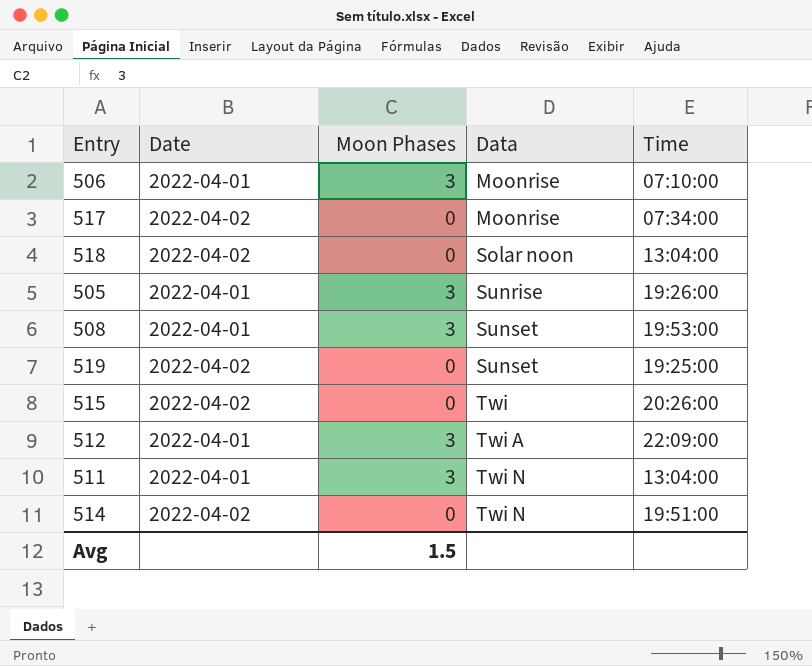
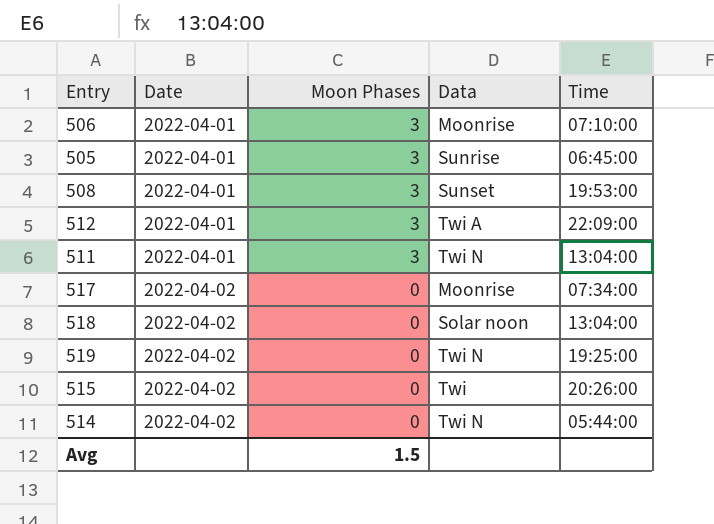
row order: Data ascending -> Date ascending
505 | Time: 19:26:00 -> 06:45:00
519 | Data: Sunset -> Twi N
514 | Time: 19:51:00 -> 05:44:00

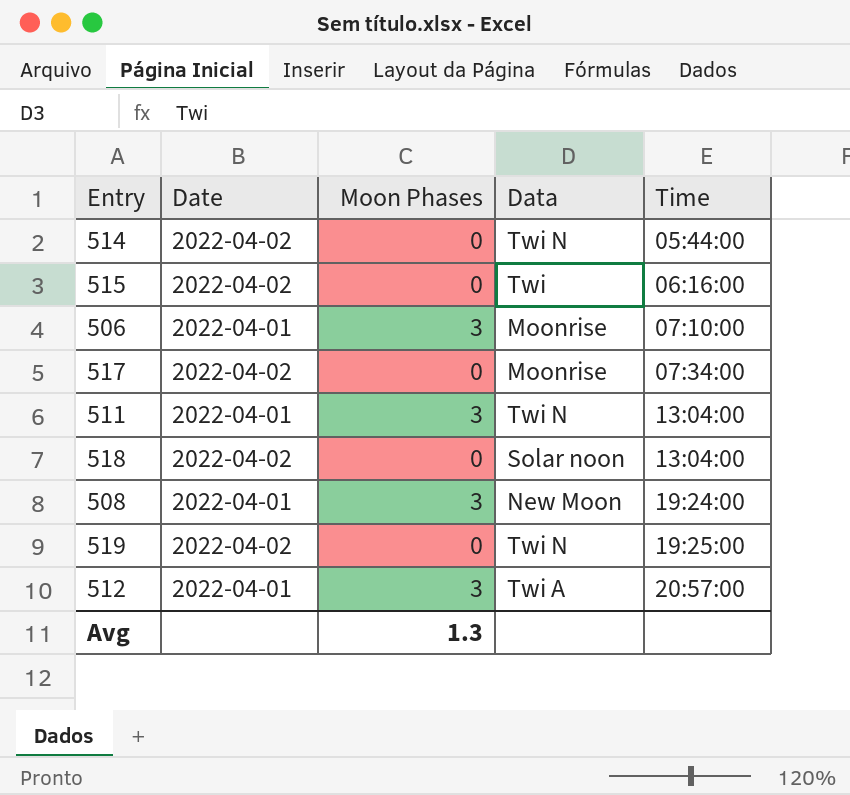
row order: Date ascending -> Time ascending
row 505: 2022-04-01 | 3 | Sunrise | 06:45:00 -> none
515 | Time: 20:26:00 -> 06:16:00
508 | Data: Sunset -> New Moon
508 | Time: 19:53:00 -> 19:24:00
512 | Time: 22:09:00 -> 20:57:00
Avg | Moon Phases: 1.5 -> 1.3

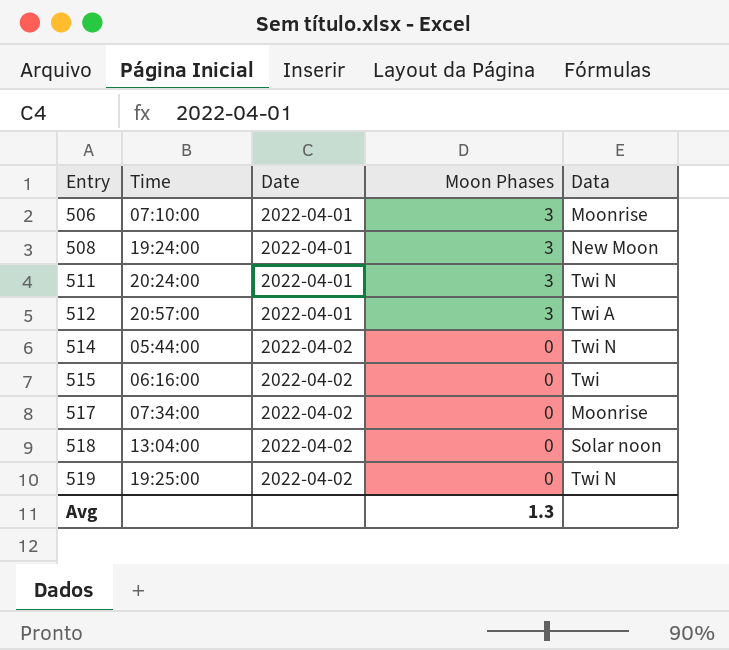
row order: Time ascending -> Entry ascending
column Time | position: 5 -> 2
511 | Time: 13:04:00 -> 20:24:00

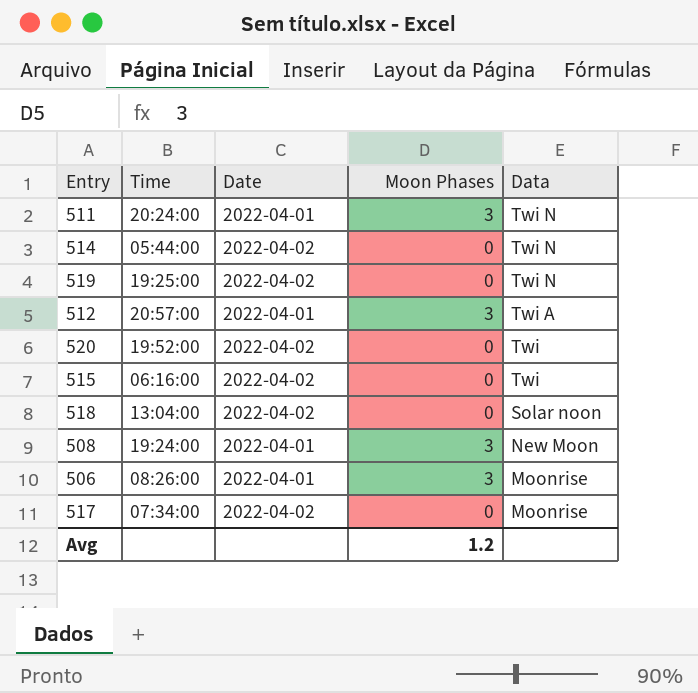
row order: Entry ascending -> Data descending
row 520: none -> 19:52:00 | 2022-04-02 | 0 | Twi
506 | Time: 07:10:00 -> 08:26:00
Avg | Moon Phases: 1.3 -> 1.2

